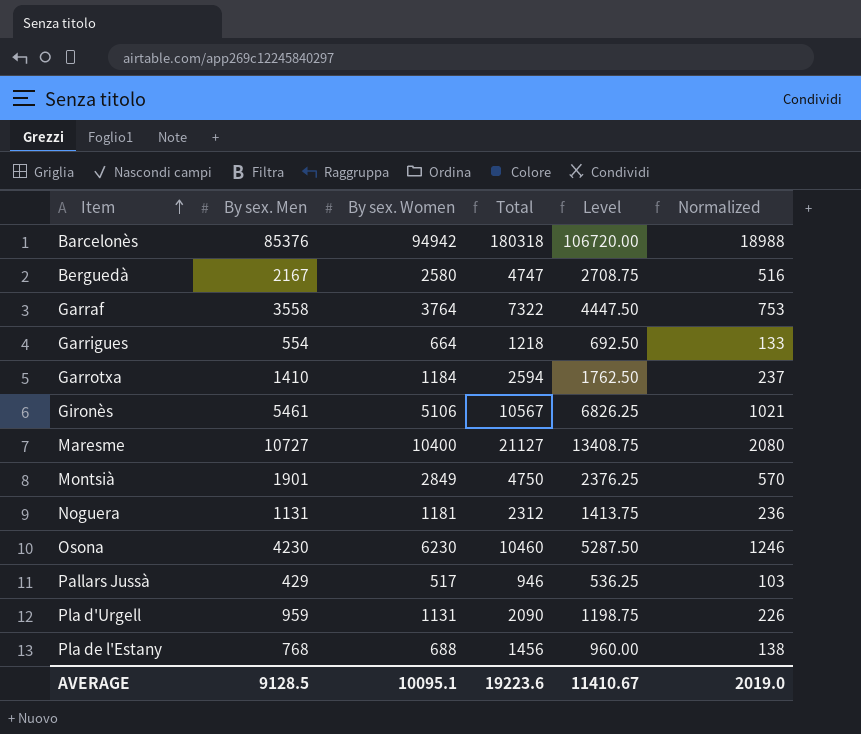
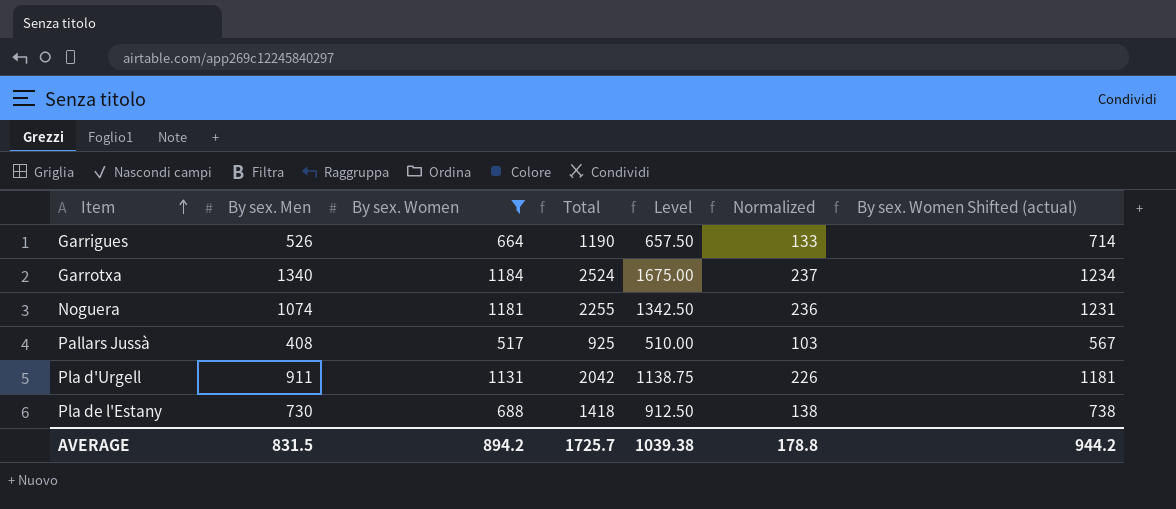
filter: none -> By sex. Women <= 1184
column By sex. Women Shifted (actual) | formula: none -> [By sex. Women] + 50
Garrigues | By sex. Men: 554 -> 526
Garrigues | Total: 1218 -> 1190
Garrigues | Level: 692.50 -> 657.50
Garrotxa | By sex. Men: 1410 -> 1340
Garrotxa | Total: 2594 -> 2524
Garrotxa | Level: 1762.50 -> 1675.00
Noguera | By sex. Men: 1131 -> 1074
Noguera | Total: 2312 -> 2255
Noguera | Level: 1413.75 -> 1342.50
Pallars Jussà | By sex. Men: 429 -> 408
Pallars Jussà | Total: 946 -> 925
Pallars Jussà | Level: 536.25 -> 510.00
Pla d'Urgell | By sex. Men: 959 -> 911
Pla d'Urgell | Total: 2090 -> 2042
Pla d'Urgell | Level: 1198.75 -> 1138.75
Pla de l'Estany | By sex. Men: 768 -> 730
Pla de l'Estany | Total: 1456 -> 1418
Pla de l'Estany | Level: 960.00 -> 912.50
AVERAGE | By sex. Men: 9128.5 -> 831.5
AVERAGE | By sex. Women: 10095.1 -> 894.2
AVERAGE | Total: 19223.6 -> 1725.7
AVERAGE | Level: 11410.67 -> 1039.38
AVERAGE | Normalized: 2019.0 -> 178.8

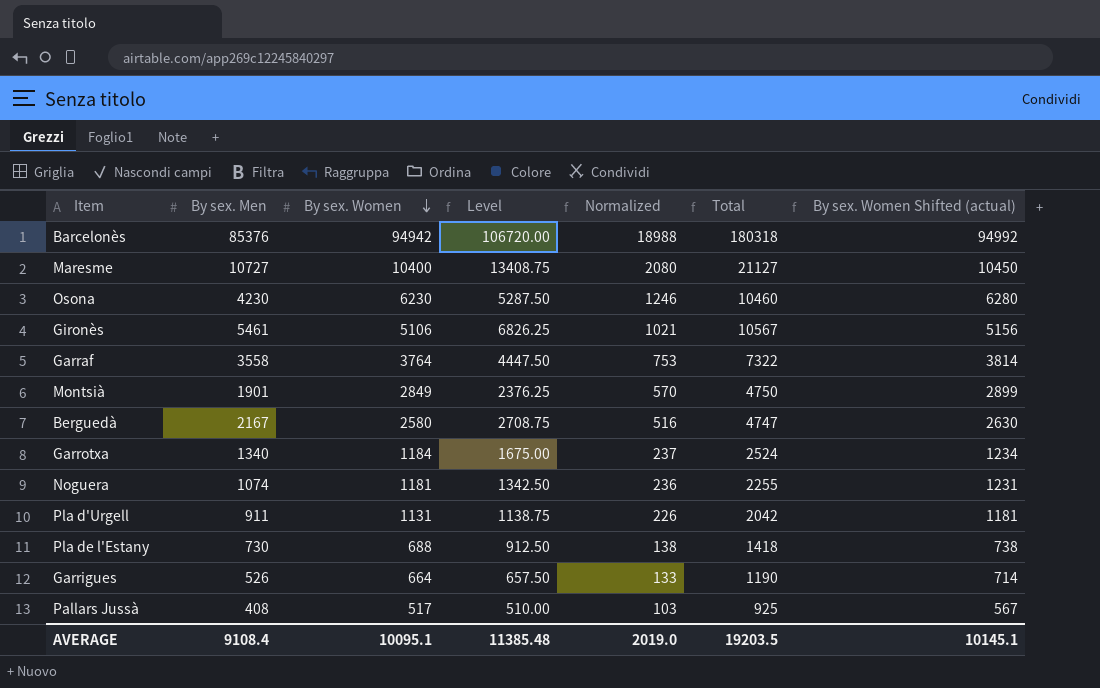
filter: By sex. Women <= 1184 -> none
row order: Item ascending -> By sex. Women descending
column Total | position: 4 -> 6
AVERAGE | By sex. Men: 831.5 -> 9108.4
AVERAGE | By sex. Women: 894.2 -> 10095.1
AVERAGE | Level: 1039.38 -> 11385.48
AVERAGE | Normalized: 178.8 -> 2019.0
AVERAGE | Total: 1725.7 -> 19203.5
AVERAGE | By sex. Women Shifted (actual): 944.2 -> 10145.1

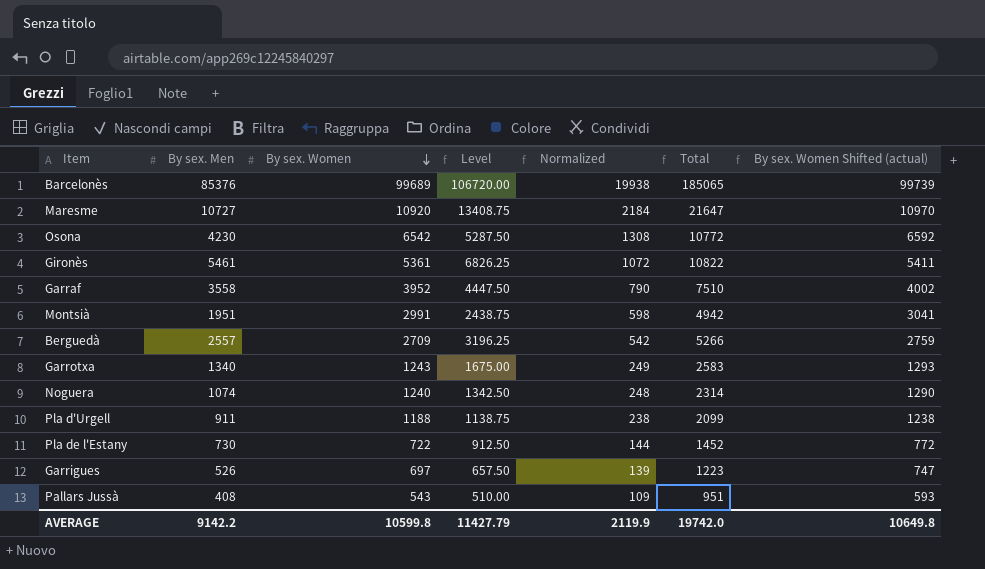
Barcelonès | By sex. Women: 94942 -> 99689
Barcelonès | Normalized: 18988 -> 19938
Barcelonès | Total: 180318 -> 185065
Barcelonès | By sex. Women Shifted (actual): 94992 -> 99739
Maresme | By sex. Women: 10400 -> 10920
Maresme | Normalized: 2080 -> 2184
Maresme | Total: 21127 -> 21647
Maresme | By sex. Women Shifted (actual): 10450 -> 10970
Osona | By sex. Women: 6230 -> 6542
Osona | Normalized: 1246 -> 1308
Osona | Total: 10460 -> 10772
Osona | By sex. Women Shifted (actual): 6280 -> 6592
Gironès | By sex. Women: 5106 -> 5361
Gironès | Normalized: 1021 -> 1072
Gironès | Total: 10567 -> 10822
Gironès | By sex. Women Shifted (actual): 5156 -> 5411
Garraf | By sex. Women: 3764 -> 3952
Garraf | Normalized: 753 -> 790
Garraf | Total: 7322 -> 7510
Garraf | By sex. Women Shifted (actual): 3814 -> 4002
Montsià | By sex. Men: 1901 -> 1951
Montsià | By sex. Women: 2849 -> 2991
Montsià | Level: 2376.25 -> 2438.75
Montsià | Normalized: 570 -> 598
Montsià | Total: 4750 -> 4942
Montsià | By sex. Women Shifted (actual): 2899 -> 3041
Berguedà | By sex. Men: 2167 -> 2557
Berguedà | By sex. Women: 2580 -> 2709
Berguedà | Level: 2708.75 -> 3196.25
Berguedà | Normalized: 516 -> 542
Berguedà | Total: 4747 -> 5266
Berguedà | By sex. Women Shifted (actual): 2630 -> 2759
Garrotxa | By sex. Women: 1184 -> 1243
Garrotxa | Normalized: 237 -> 249
Garrotxa | Total: 2524 -> 2583
Garrotxa | By sex. Women Shifted (actual): 1234 -> 1293
Noguera | By sex. Women: 1181 -> 1240
Noguera | Normalized: 236 -> 248
Noguera | Total: 2255 -> 2314
Noguera | By sex. Women Shifted (actual): 1231 -> 1290
Pla d'Urgell | By sex. Women: 1131 -> 1188
Pla d'Urgell | Normalized: 226 -> 238
Pla d'Urgell | Total: 2042 -> 2099
Pla d'Urgell | By sex. Women Shifted (actual): 1181 -> 1238
Pla de l'Estany | By sex. Women: 688 -> 722
Pla de l'Estany | Normalized: 138 -> 144
Pla de l'Estany | Total: 1418 -> 1452
Pla de l'Estany | By sex. Women Shifted (actual): 738 -> 772
Garrigues | By sex. Women: 664 -> 697
Garrigues | Normalized: 133 -> 139
Garrigues | Total: 1190 -> 1223
Garrigues | By sex. Women Shifted (actual): 714 -> 747
Pallars Jussà | By sex. Women: 517 -> 543
Pallars Jussà | Normalized: 103 -> 109
Pallars Jussà | Total: 925 -> 951
Pallars Jussà | By sex. Women Shifted (actual): 567 -> 593
AVERAGE | By sex. Men: 9108.4 -> 9142.2
AVERAGE | By sex. Women: 10095.1 -> 10599.8
AVERAGE | Level: 11385.48 -> 11427.79
AVERAGE | Normalized: 2019.0 -> 2119.9
AVERAGE | Total: 19203.5 -> 19742.0
AVERAGE | By sex. Women Shifted (actual): 10145.1 -> 10649.8

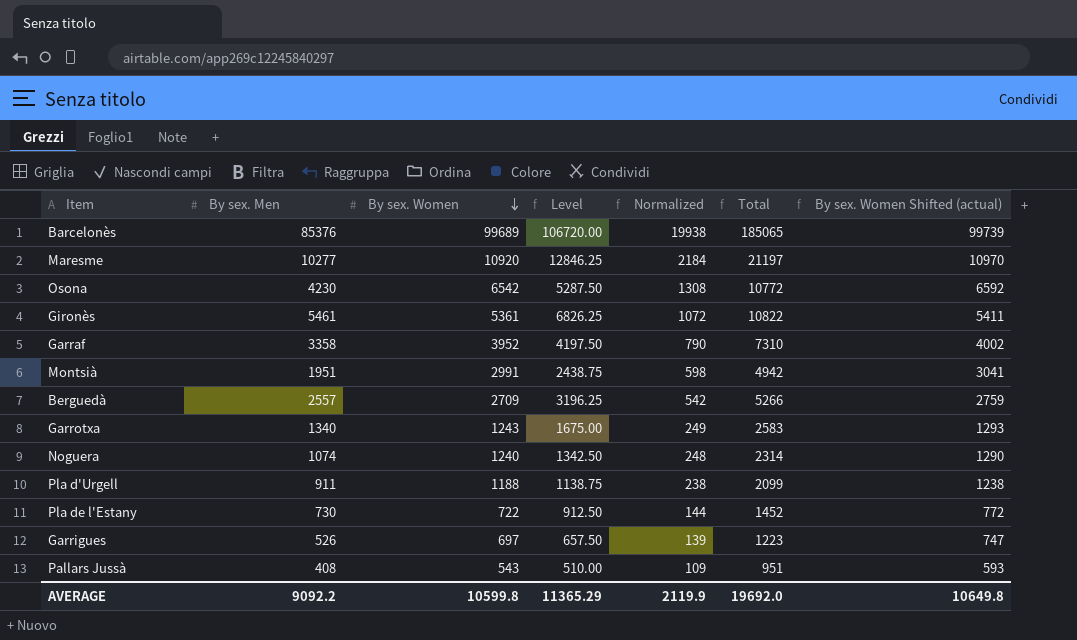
Maresme | By sex. Men: 10727 -> 10277
Maresme | Level: 13408.75 -> 12846.25
Maresme | Total: 21647 -> 21197
Garraf | By sex. Men: 3558 -> 3358
Garraf | Level: 4447.50 -> 4197.50
Garraf | Total: 7510 -> 7310
AVERAGE | By sex. Men: 9142.2 -> 9092.2
AVERAGE | Level: 11427.79 -> 11365.29
AVERAGE | Total: 19742.0 -> 19692.0

